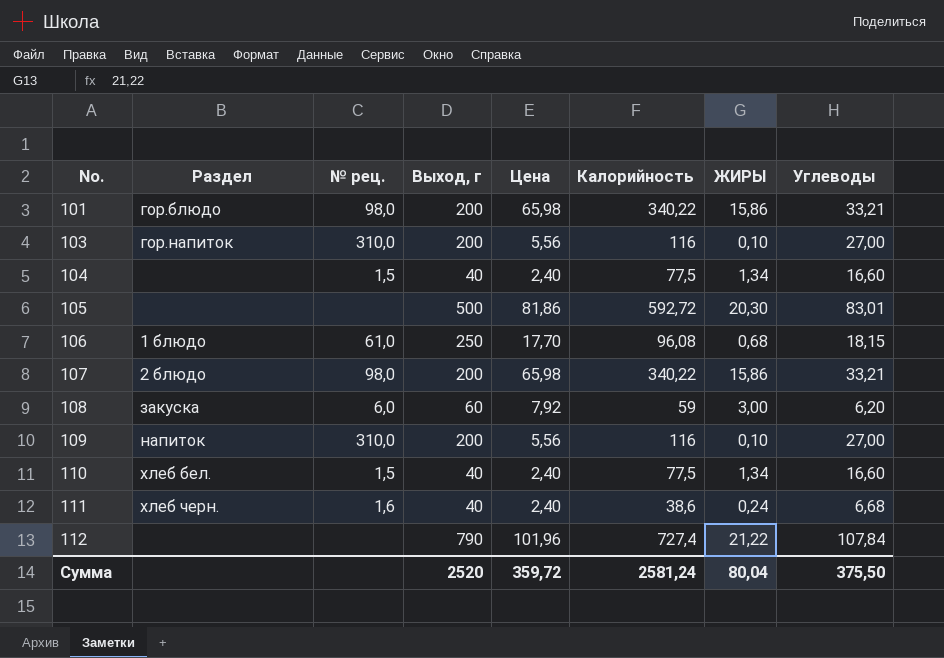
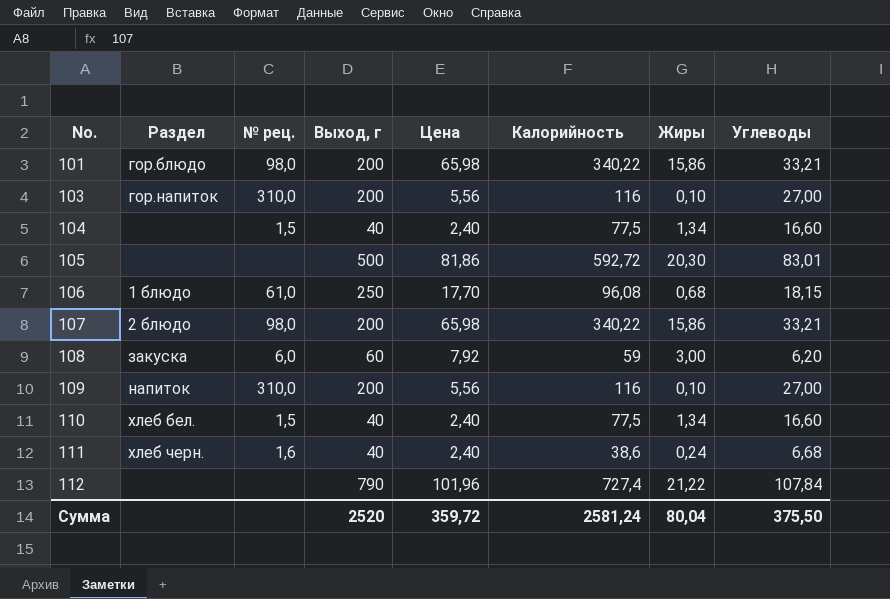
column name: ЖИРЫ -> Жиры

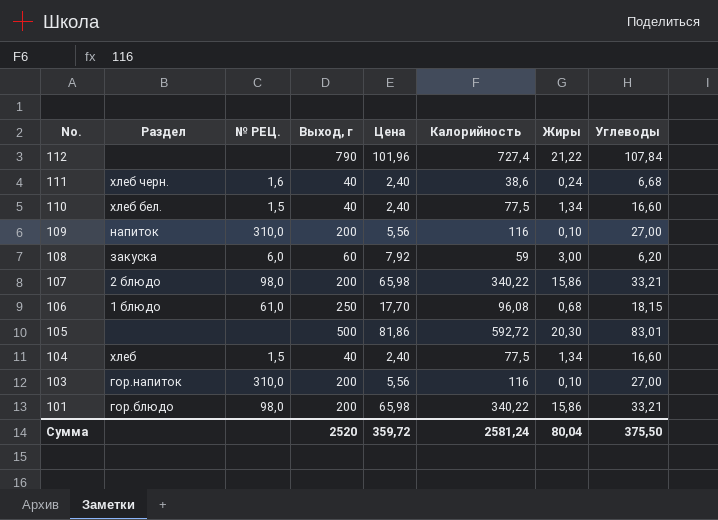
row order: No. ascending -> No. descending
column name: № рец. -> № РЕЦ.
104 | Раздел: none -> хлеб

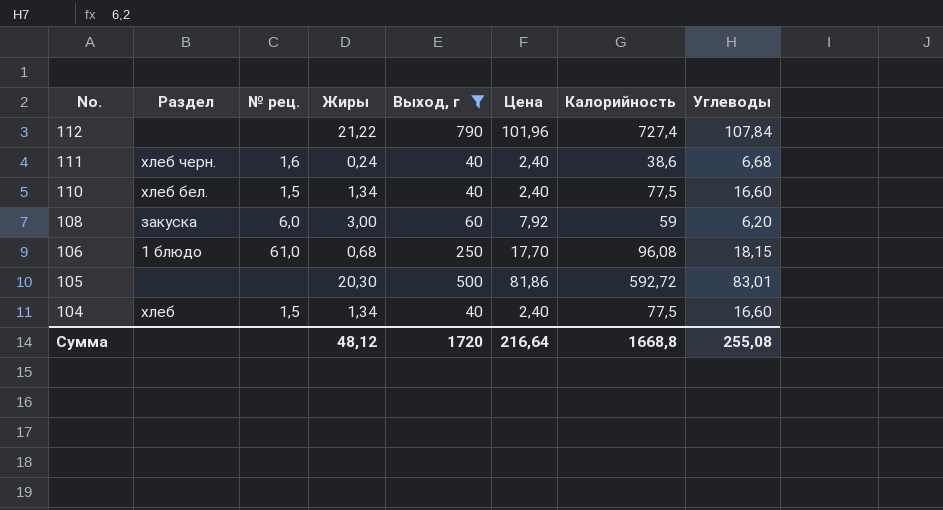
filter: none -> Выход, г != 200
column name: № РЕЦ. -> № рец.
column Жиры | position: 7 -> 4
Сумма | Жиры: 80,04 -> 48,12
Сумма | Выход, г: 2520 -> 1720
Сумма | Цена: 359,72 -> 216,64
Сумма | Калорийность: 2581,24 -> 1668,8
Сумма | Углеводы: 375,50 -> 255,08

